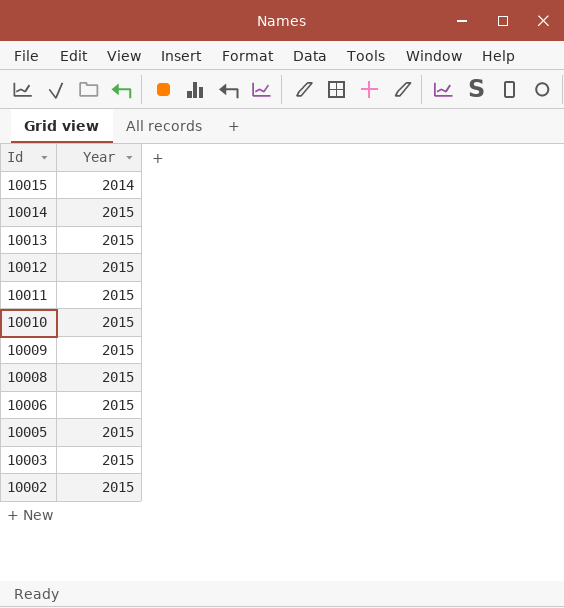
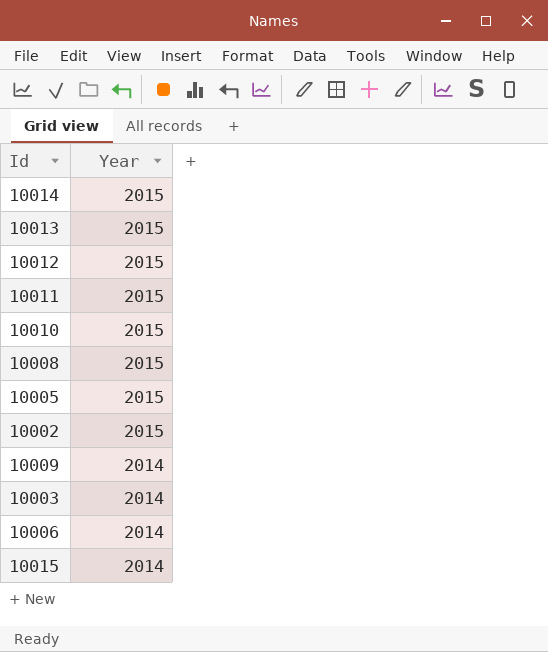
row order: Id descending -> Year descending
10009 | Year: 2015 -> 2014
10003 | Year: 2015 -> 2014
10006 | Year: 2015 -> 2014

